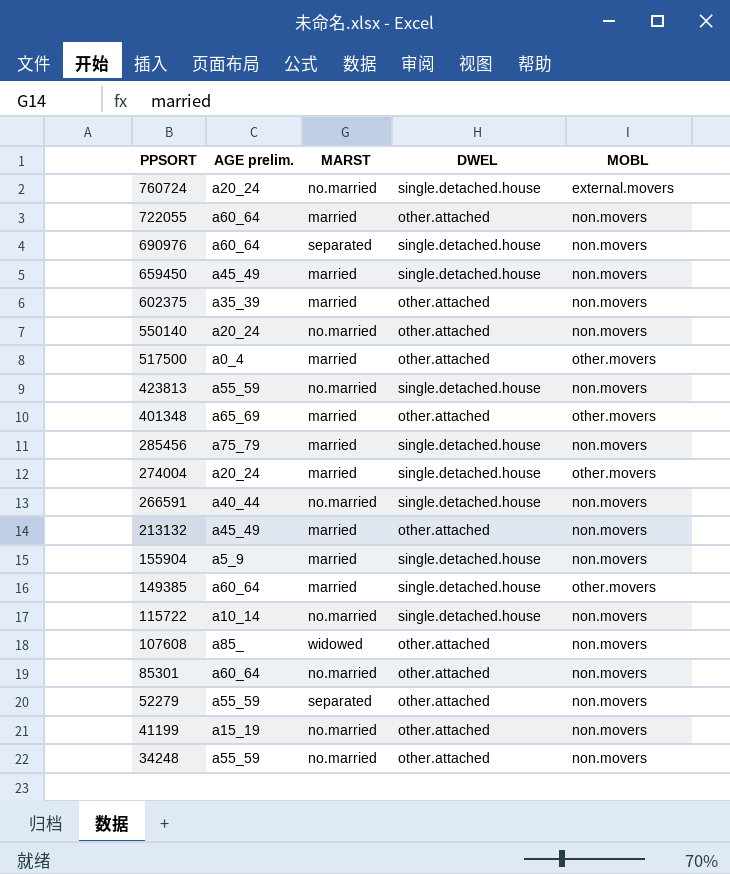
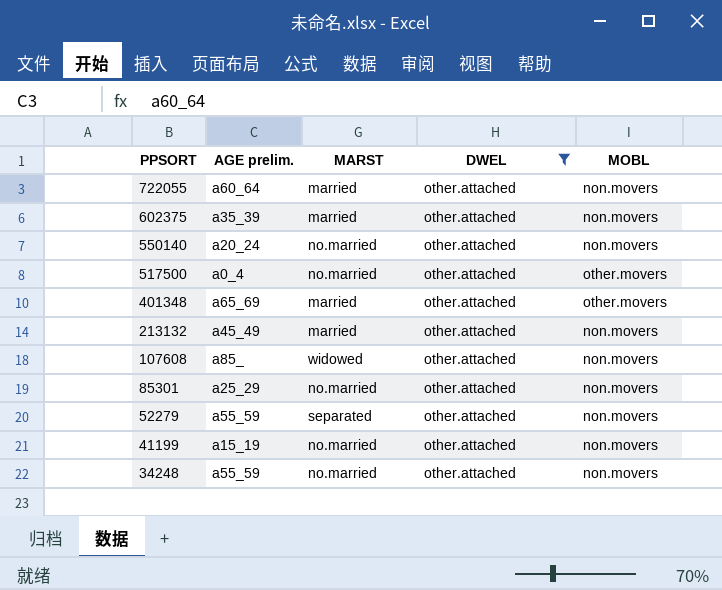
filter: none -> DWEL = other.attached
517500 | MARST: married -> no.married
85301 | AGE prelim.: a60_64 -> a25_29

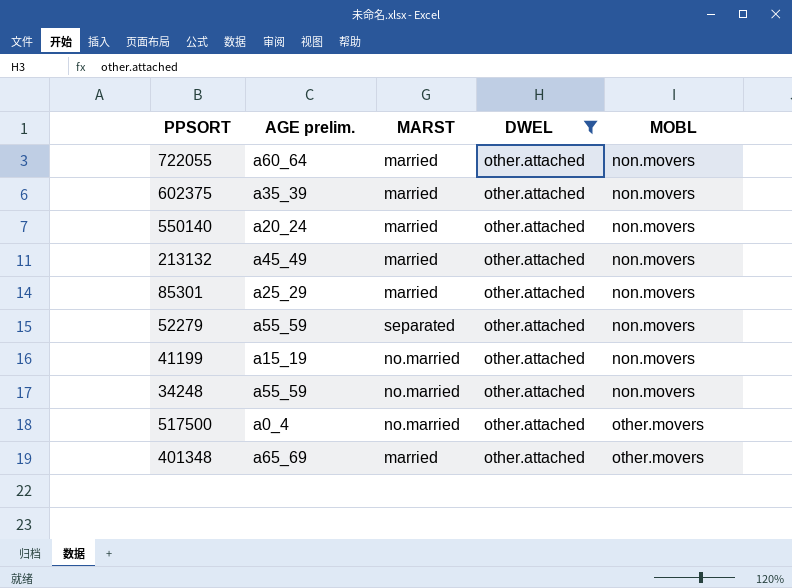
row order: PPSORT descending -> MOBL ascending
row 107608: a85_ | widowed | other.attached | non.movers -> none
550140 | MARST: no.married -> married
85301 | MARST: no.married -> married

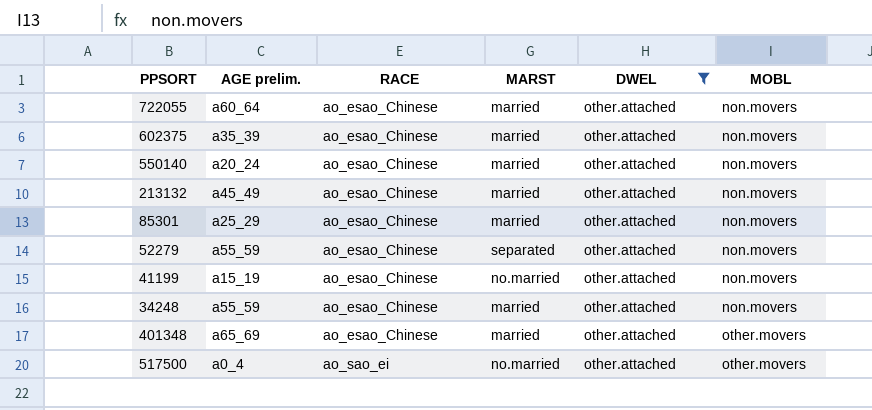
row order: MOBL ascending -> RACE ascending
column RACE | position: none -> 3
34248 | MARST: no.married -> married

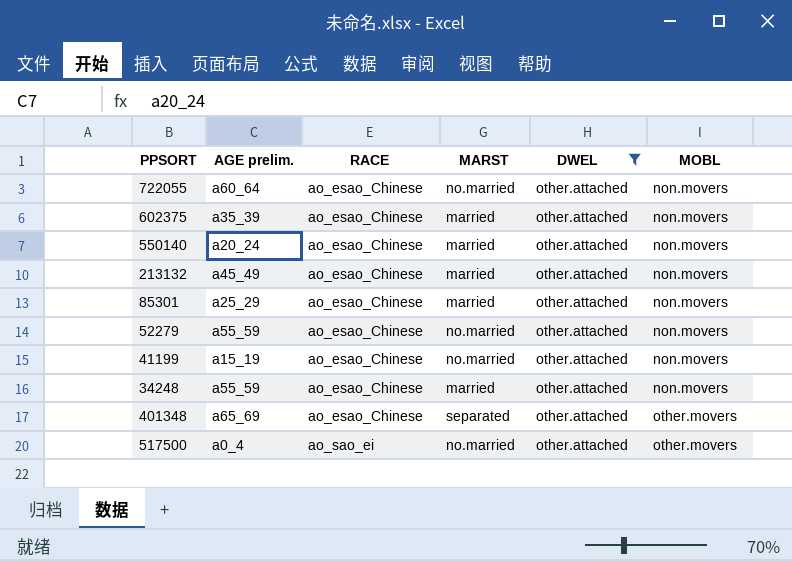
722055 | MARST: married -> no.married
52279 | MARST: separated -> no.married
401348 | MARST: married -> separated

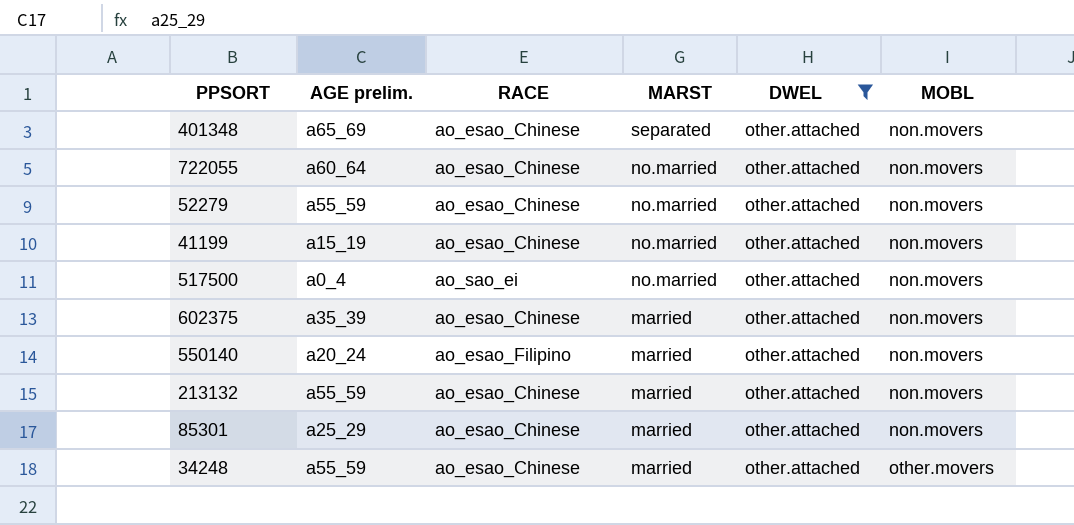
row order: RACE ascending -> MARST descending
401348 | MOBL: other.movers -> non.movers
517500 | MOBL: other.movers -> non.movers
550140 | RACE: ao_esao_Chinese -> ao_esao_Filipino
213132 | AGE prelim.: a45_49 -> a55_59
34248 | MOBL: non.movers -> other.movers

